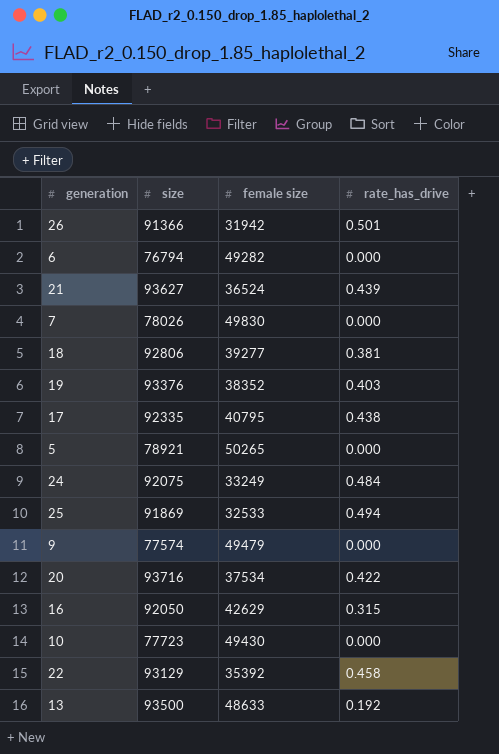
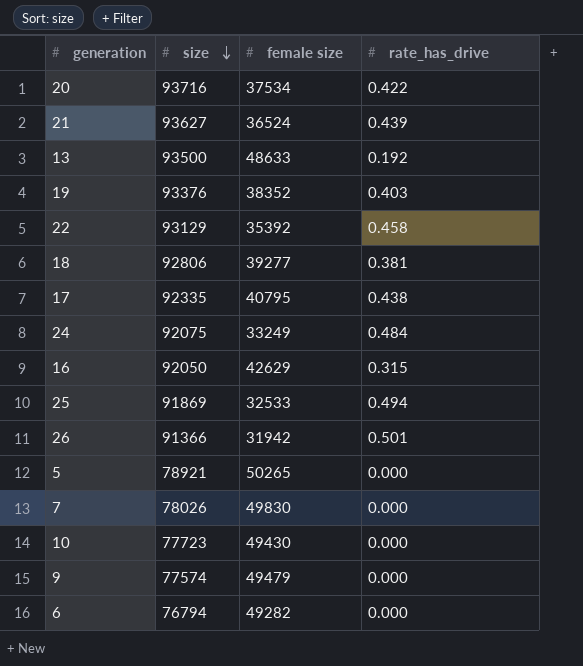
row order: none -> size descending

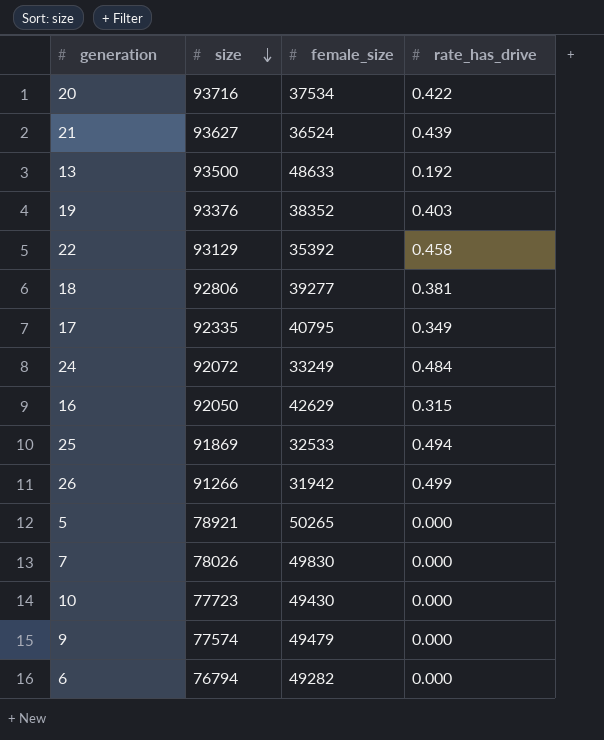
column name: female size -> female_size
17 | rate_has_drive: 0.438 -> 0.349
24 | size: 92075 -> 92072
26 | size: 91366 -> 91266
26 | rate_has_drive: 0.501 -> 0.499

